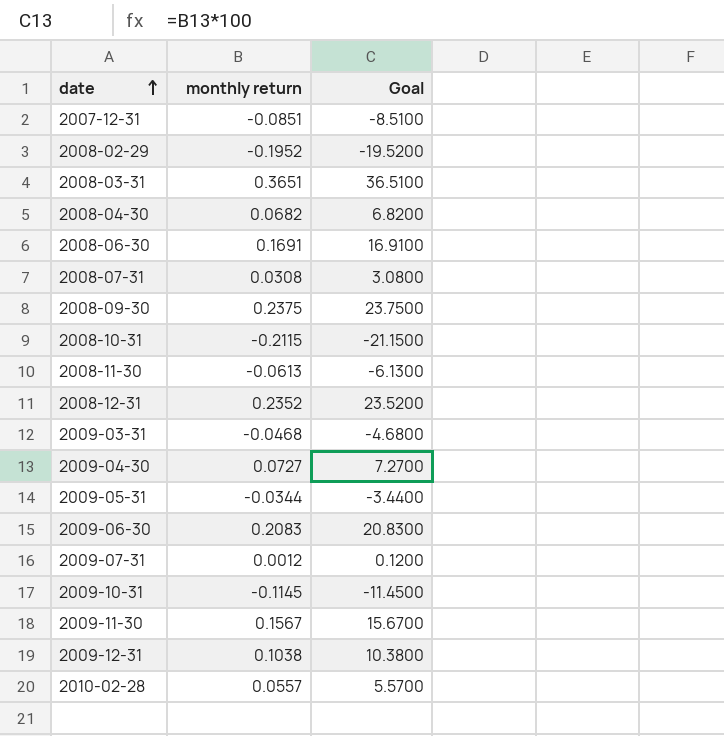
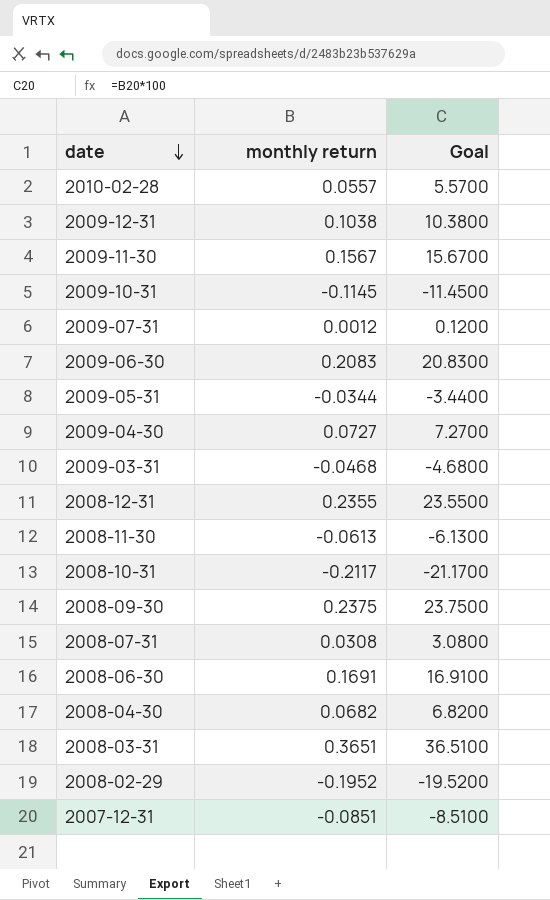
row order: date ascending -> date descending
2008-12-31 | monthly return: 0.2352 -> 0.2355
2008-12-31 | Goal: 23.5200 -> 23.5500
2008-10-31 | monthly return: -0.2115 -> -0.2117
2008-10-31 | Goal: -21.1500 -> -21.1700

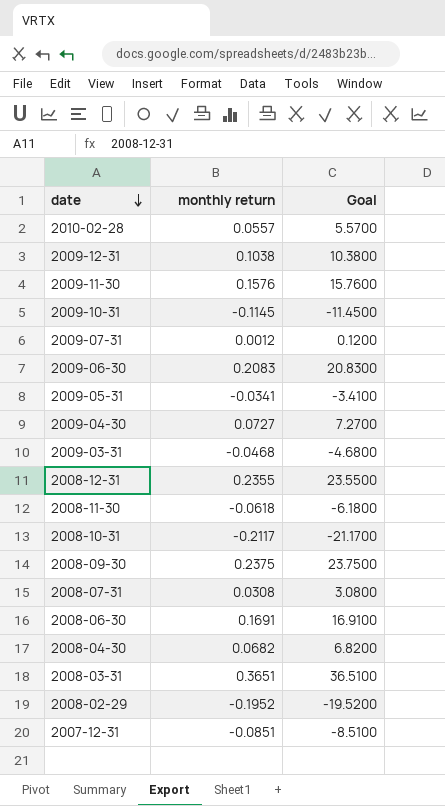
2009-11-30 | monthly return: 0.1567 -> 0.1576
2009-11-30 | Goal: 15.6700 -> 15.7600
2009-05-31 | monthly return: -0.0344 -> -0.0341
2009-05-31 | Goal: -3.4400 -> -3.4100
2008-11-30 | monthly return: -0.0613 -> -0.0618
2008-11-30 | Goal: -6.1300 -> -6.1800

